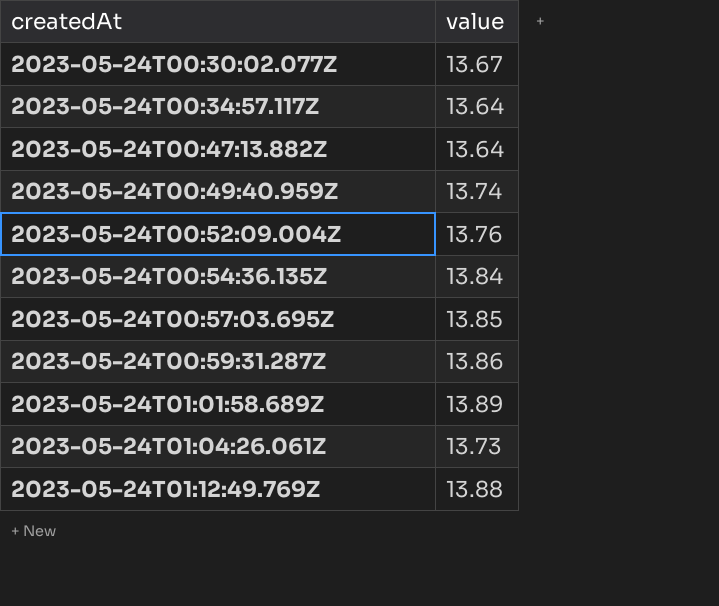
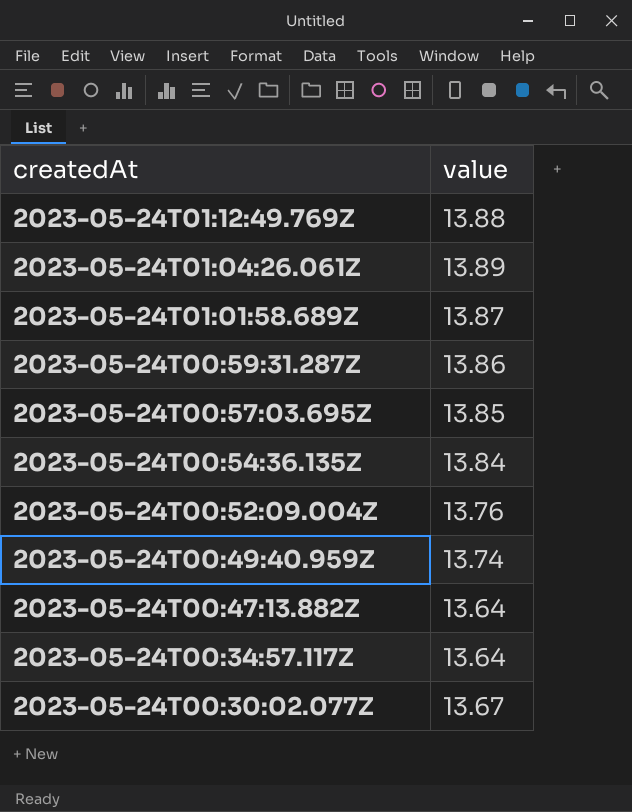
row order: createdAt ascending -> createdAt descending
2023-05-24T01:04:26.061Z | value: 13.73 -> 13.89
2023-05-24T01:01:58.689Z | value: 13.89 -> 13.87

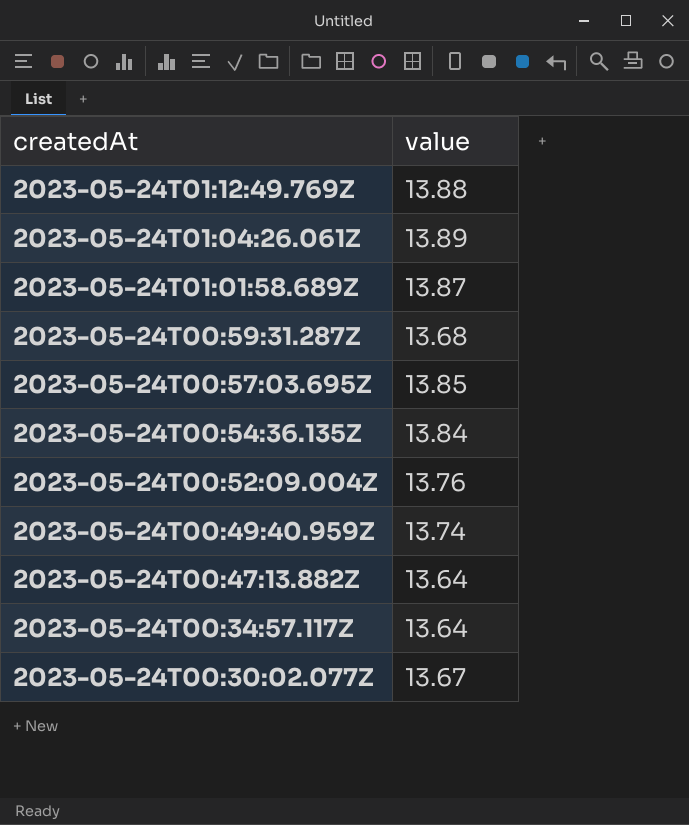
2023-05-24T00:59:31.287Z | value: 13.86 -> 13.68

